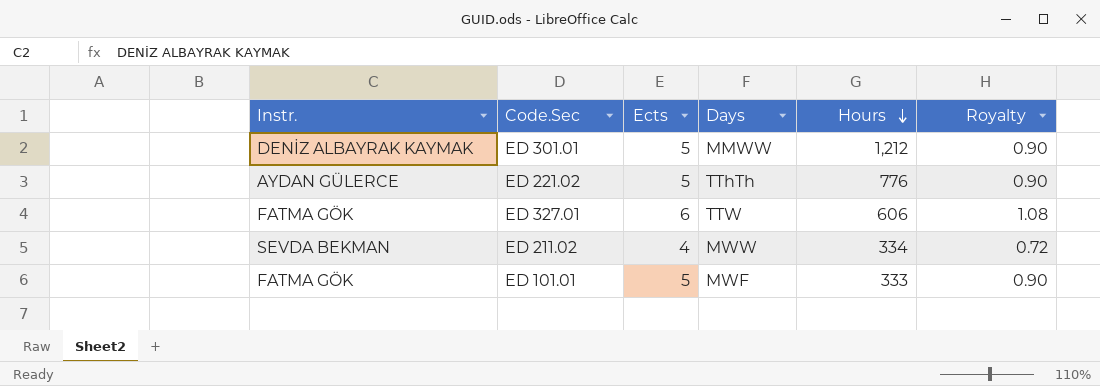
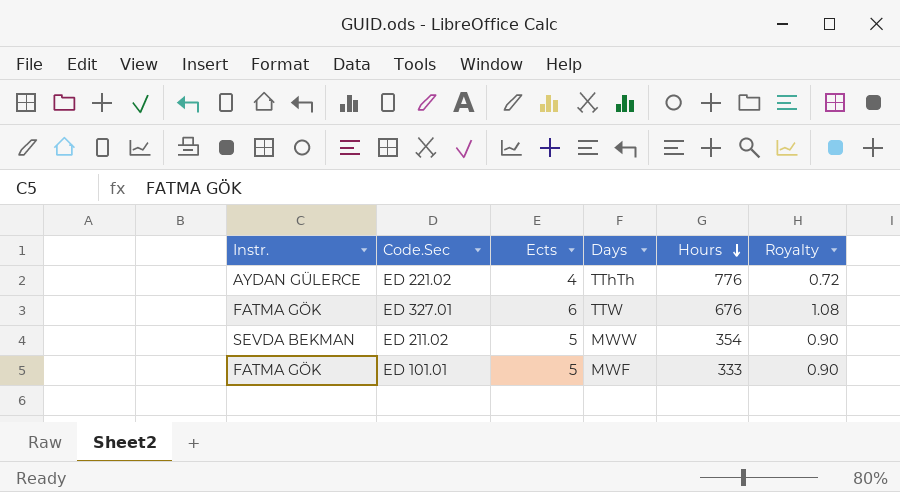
row ED 301.01: DENİZ ALBAYRAK KAYMAK | 5 | MMWW | 1,212 | 0.90 -> none
ED 221.02 | Ects: 5 -> 4
ED 221.02 | Royalty: 0.90 -> 0.72
ED 327.01 | Hours: 606 -> 676
ED 211.02 | Ects: 4 -> 5
ED 211.02 | Hours: 334 -> 354
ED 211.02 | Royalty: 0.72 -> 0.90

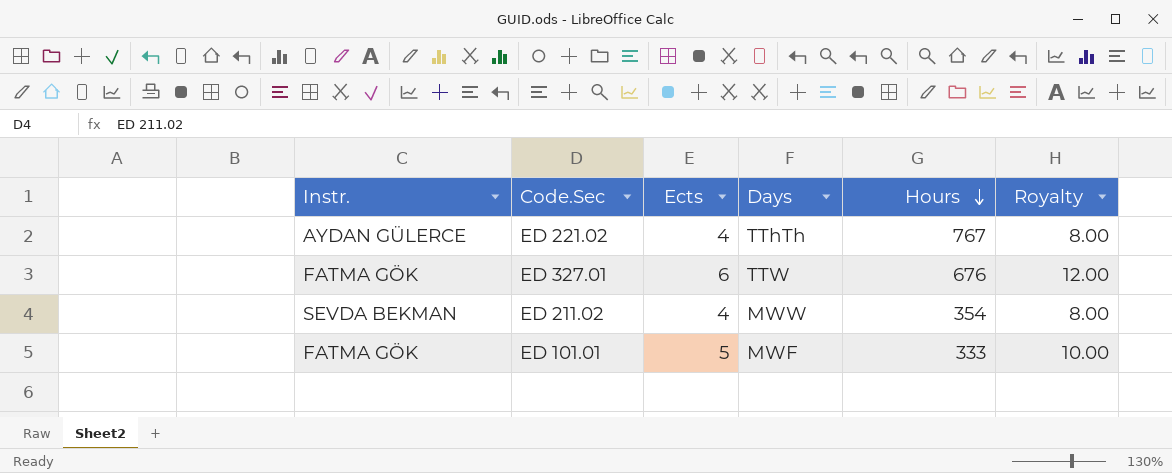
column Royalty | formula: [Ects] * 0.18 -> [Ects] * 2
ED 221.02 | Hours: 776 -> 767
ED 211.02 | Ects: 5 -> 4

